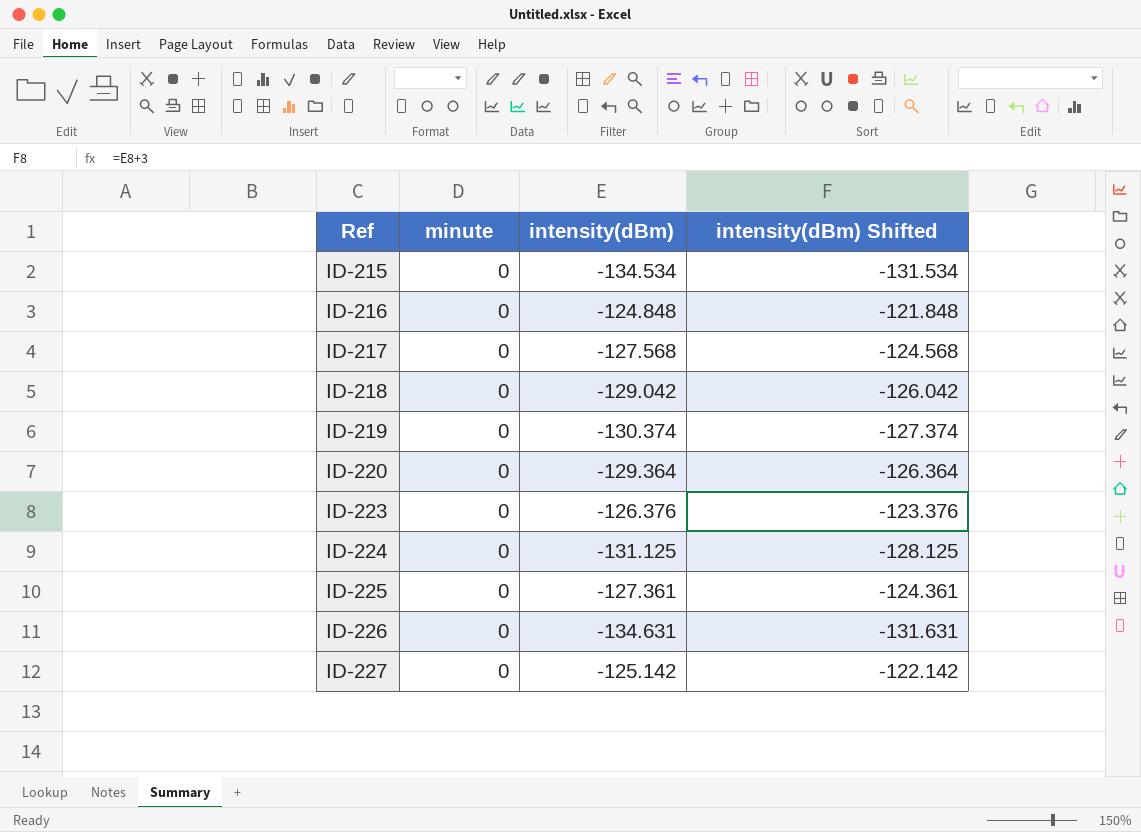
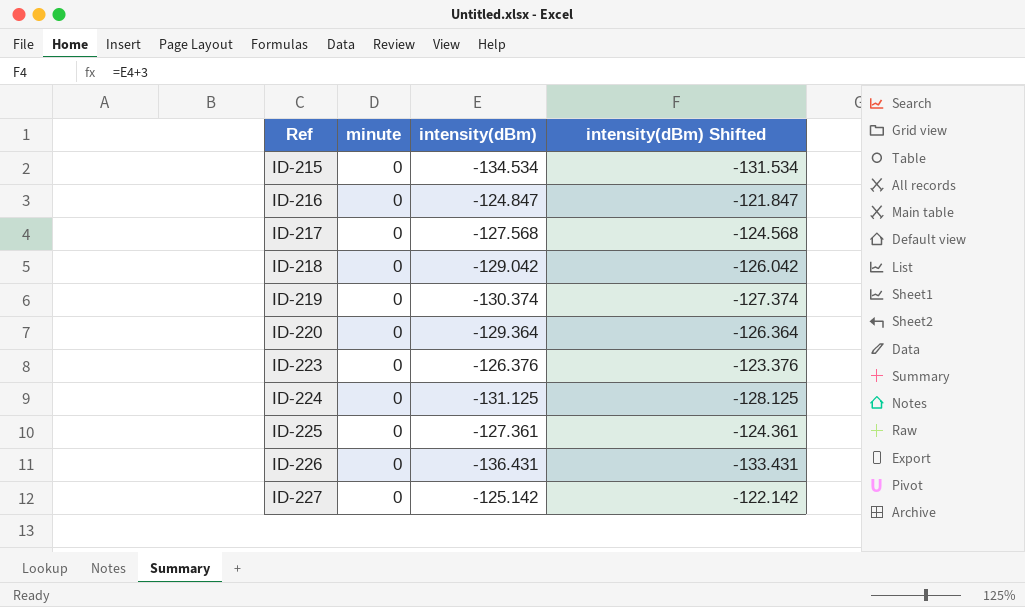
ID-216 | intensity(dBm): -124.848 -> -124.847
ID-216 | intensity(dBm) Shifted: -121.848 -> -121.847
ID-226 | intensity(dBm): -134.631 -> -136.431
ID-226 | intensity(dBm) Shifted: -131.631 -> -133.431

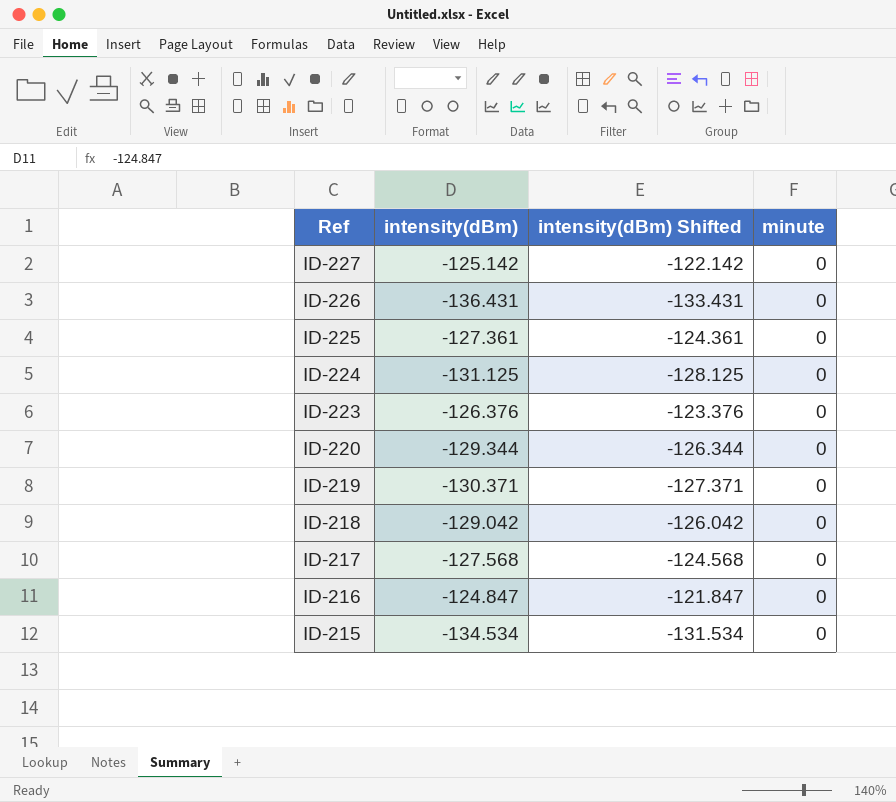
row order: Ref ascending -> Ref descending
column minute | position: 2 -> 4
ID-220 | intensity(dBm): -129.364 -> -129.344
ID-220 | intensity(dBm) Shifted: -126.364 -> -126.344
ID-219 | intensity(dBm): -130.374 -> -130.371
ID-219 | intensity(dBm) Shifted: -127.374 -> -127.371

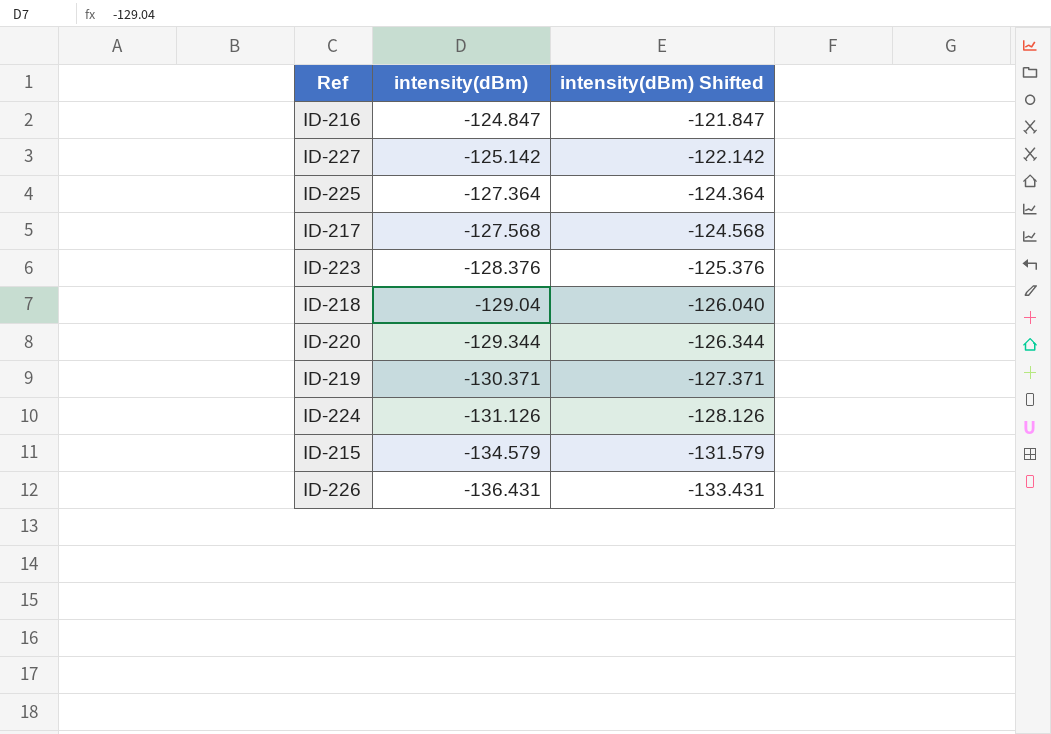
row order: Ref descending -> intensity(dBm) descending
column minute | position: 4 -> none
ID-225 | intensity(dBm): -127.361 -> -127.364
ID-225 | intensity(dBm) Shifted: -124.361 -> -124.364
ID-223 | intensity(dBm): -126.376 -> -128.376
ID-223 | intensity(dBm) Shifted: -123.376 -> -125.376
ID-218 | intensity(dBm): -129.042 -> -129.04
ID-218 | intensity(dBm) Shifted: -126.042 -> -126.040
ID-224 | intensity(dBm): -131.125 -> -131.126
ID-224 | intensity(dBm) Shifted: -128.125 -> -128.126
ID-215 | intensity(dBm): -134.534 -> -134.579
ID-215 | intensity(dBm) Shifted: -131.534 -> -131.579

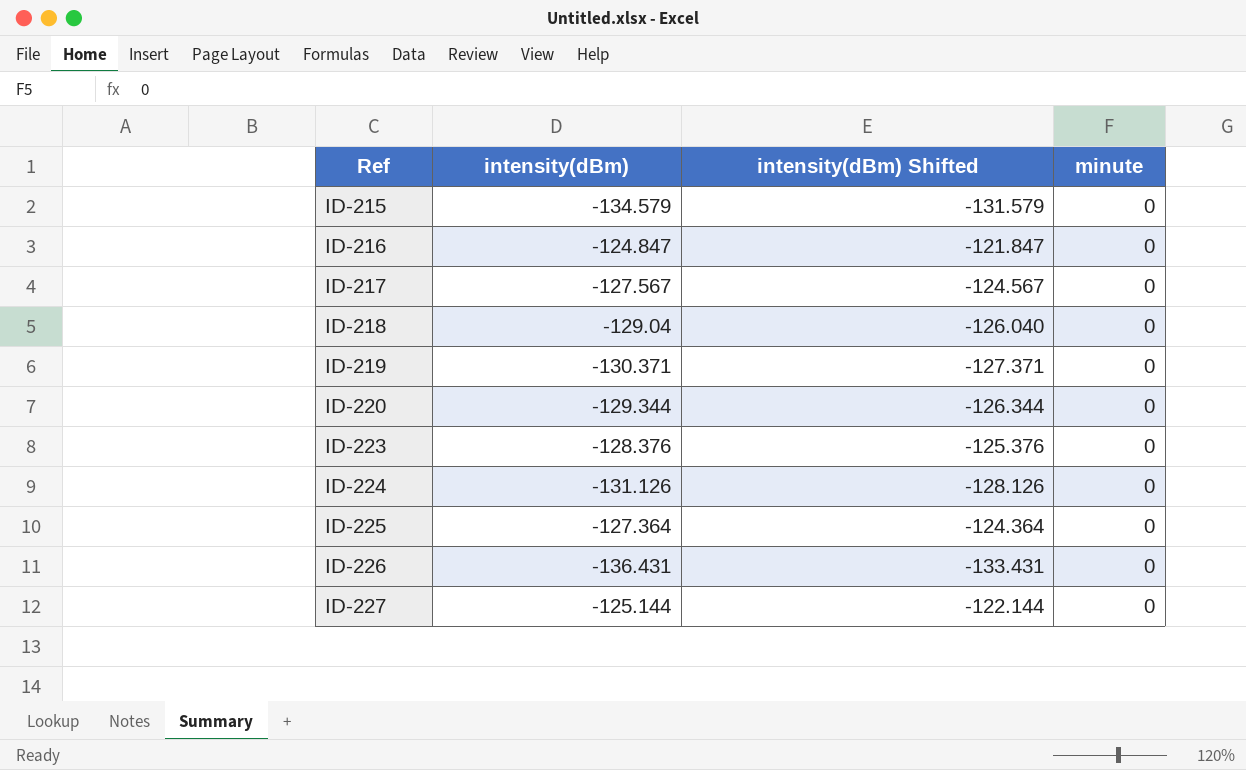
row order: intensity(dBm) descending -> Ref ascending
column minute | position: none -> 4
ID-217 | intensity(dBm): -127.568 -> -127.567
ID-217 | intensity(dBm) Shifted: -124.568 -> -124.567
ID-227 | intensity(dBm): -125.142 -> -125.144
ID-227 | intensity(dBm) Shifted: -122.142 -> -122.144

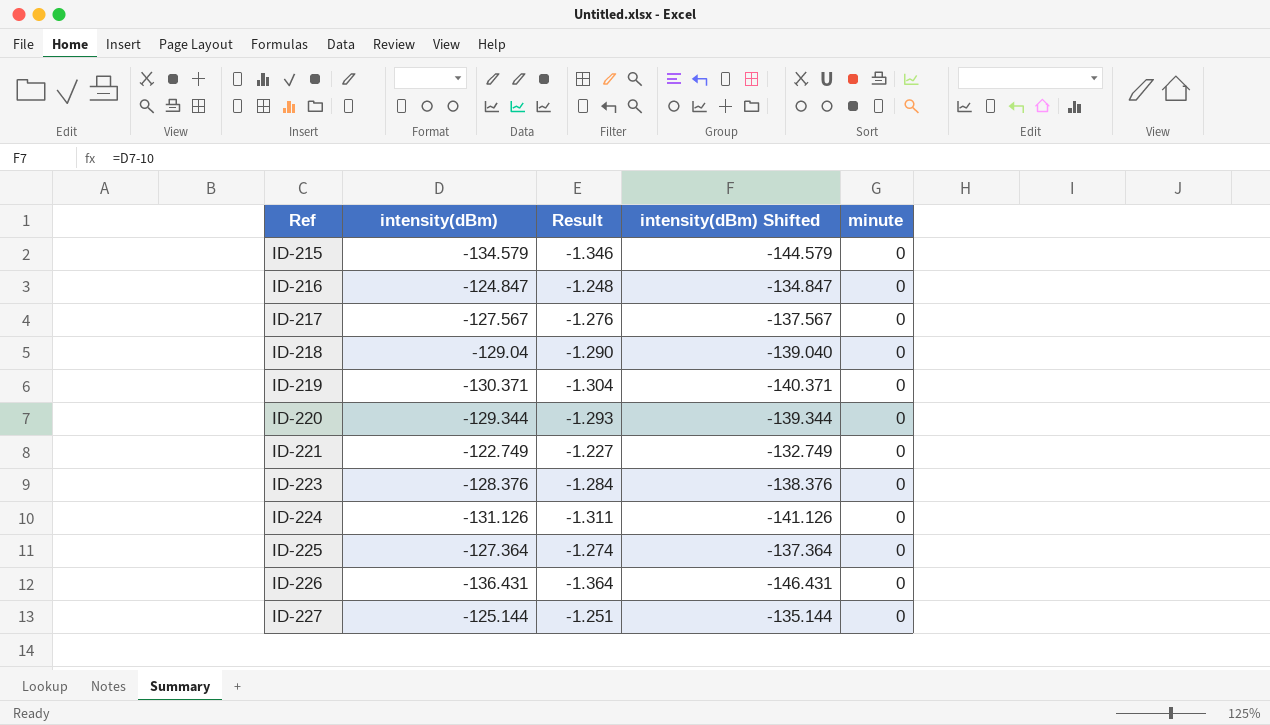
column Result | formula: none -> [intensity(dBm)] * 0.01
column intensity(dBm) Shifted | formula: [intensity(dBm)] + 3 -> [intensity(dBm)] - 10
row ID-221: none -> -122.749 | -1.227 | -132.749 | 0

